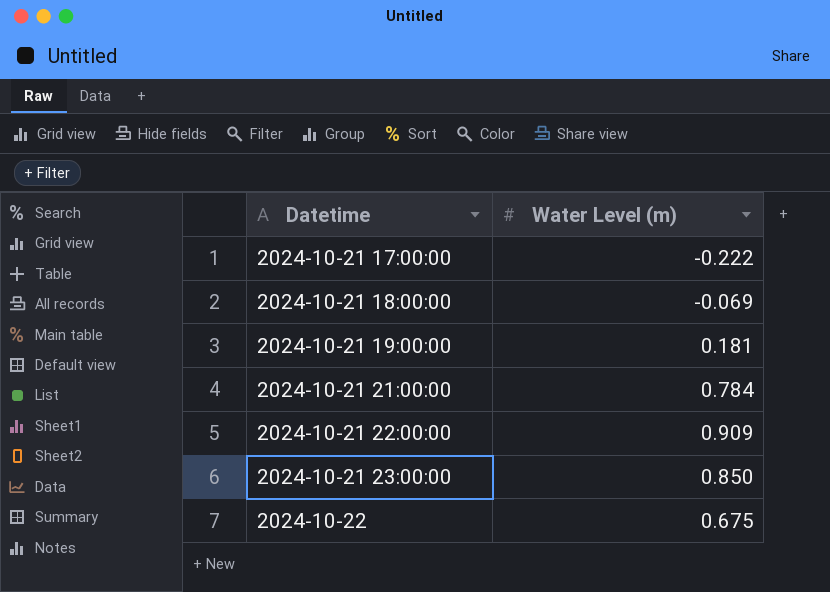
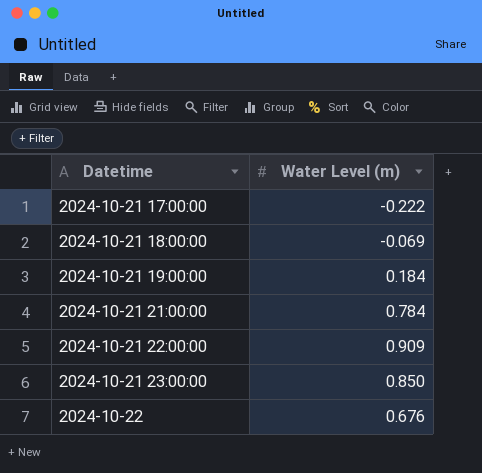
2024-10-21 19:00:00 | Water Level (m): 0.181 -> 0.184
2024-10-22 | Water Level (m): 0.675 -> 0.676

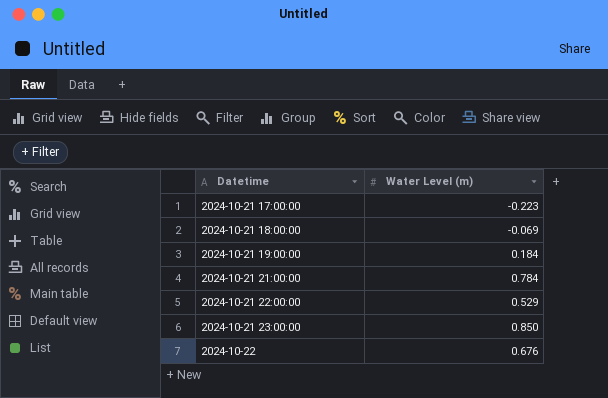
2024-10-21 17:00:00 | Water Level (m): -0.222 -> -0.223
2024-10-21 22:00:00 | Water Level (m): 0.909 -> 0.529

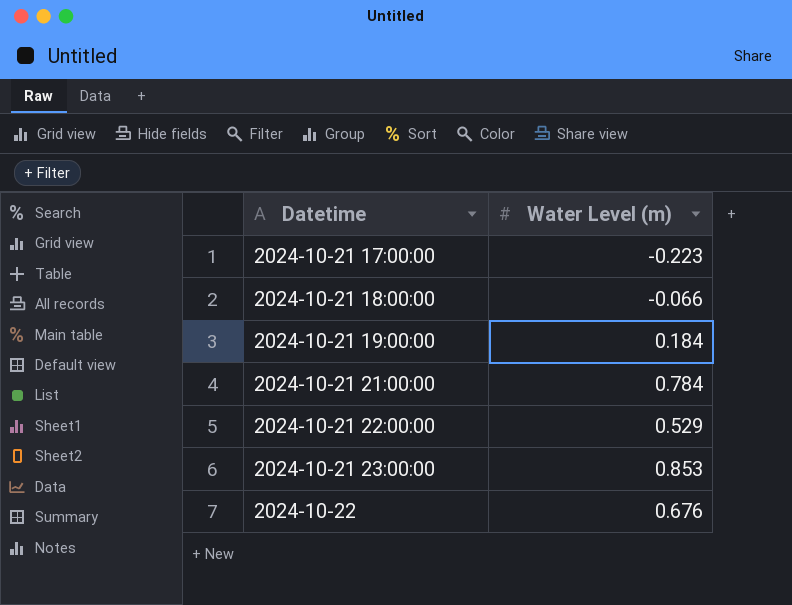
2024-10-21 18:00:00 | Water Level (m): -0.069 -> -0.066
2024-10-21 23:00:00 | Water Level (m): 0.850 -> 0.853

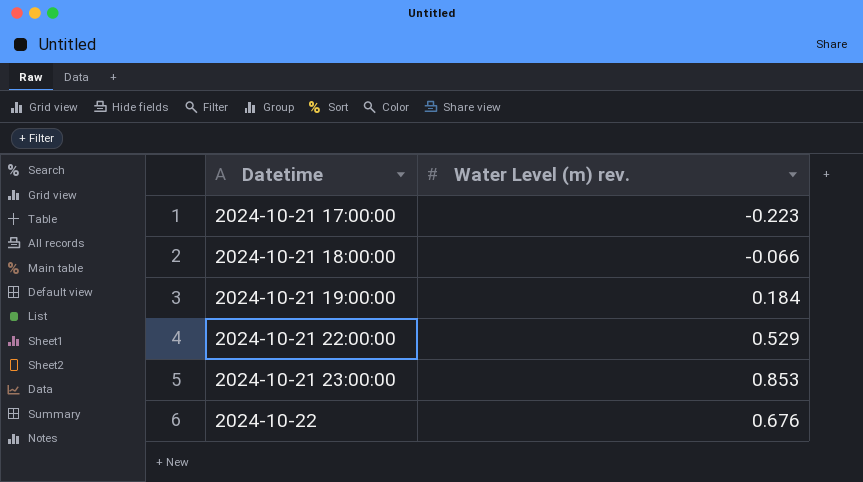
column name: Water Level (m) -> Water Level (m) rev.
row 2024-10-21 21:00:00: 0.784 -> none

